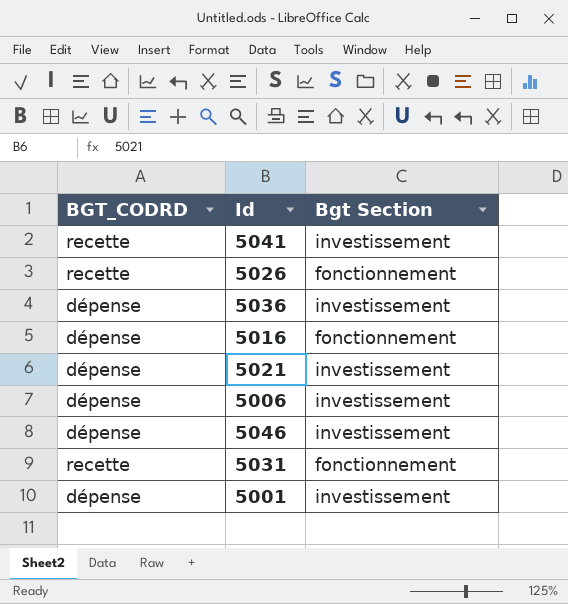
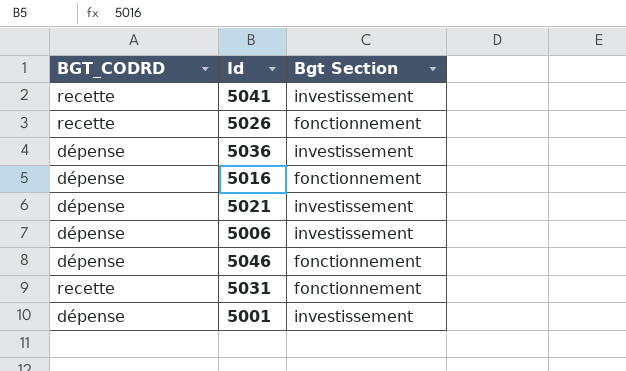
5046 | Bgt Section: investissement -> fonctionnement

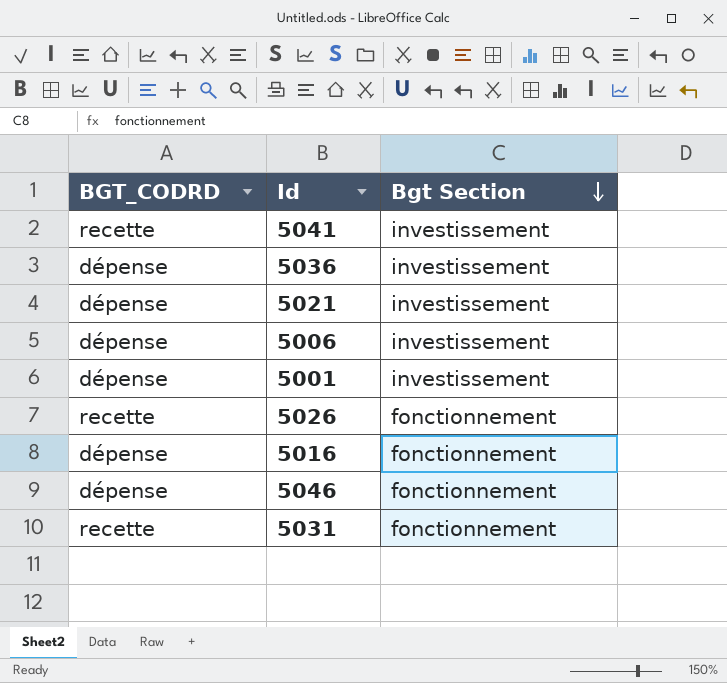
row order: none -> Bgt Section descending

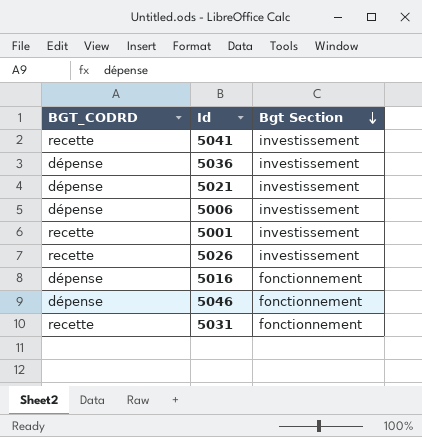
5001 | BGT_CODRD: dépense -> recette
5026 | Bgt Section: fonctionnement -> investissement

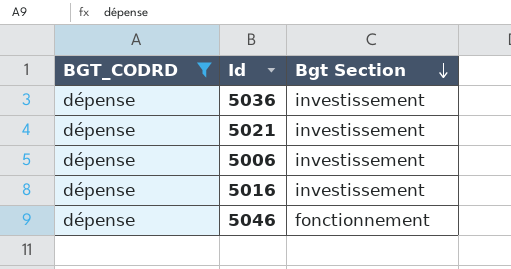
filter: none -> BGT_CODRD = dépense
5016 | Bgt Section: fonctionnement -> investissement

